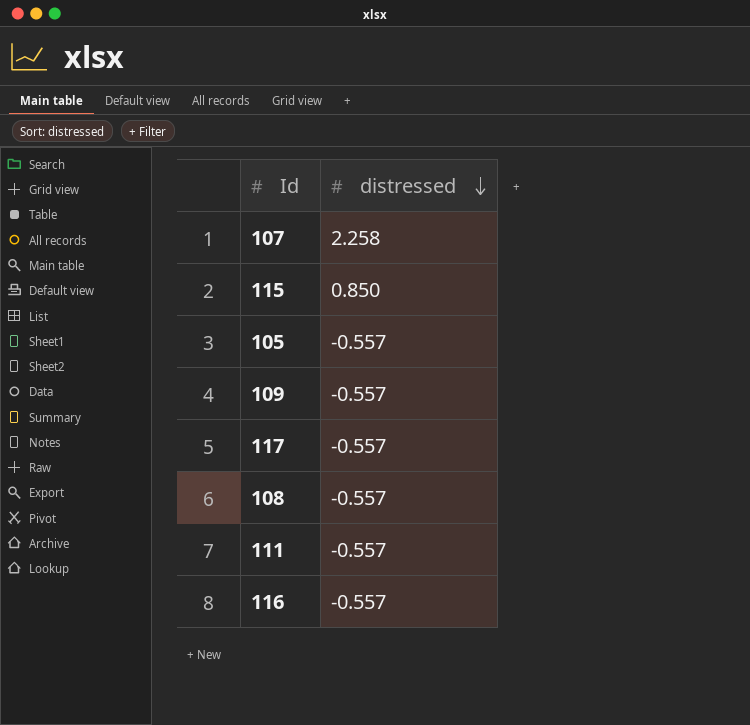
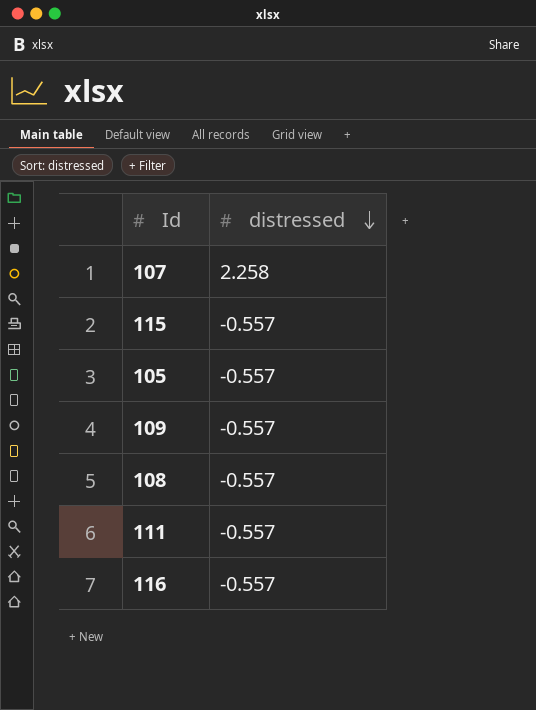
row 117: -0.557 -> none
115 | distressed: 0.850 -> -0.557

